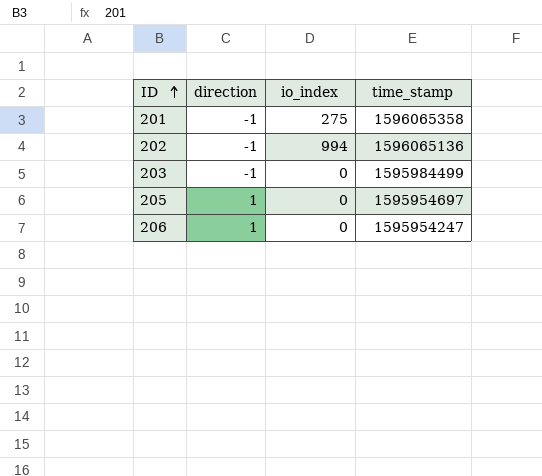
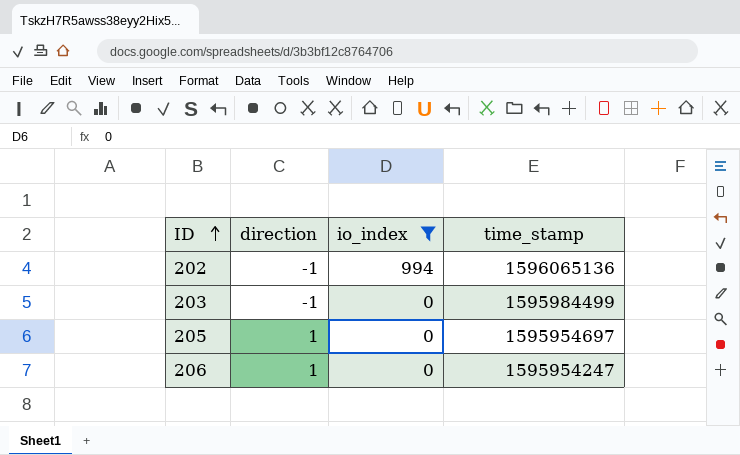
filter: none -> io_index != 275

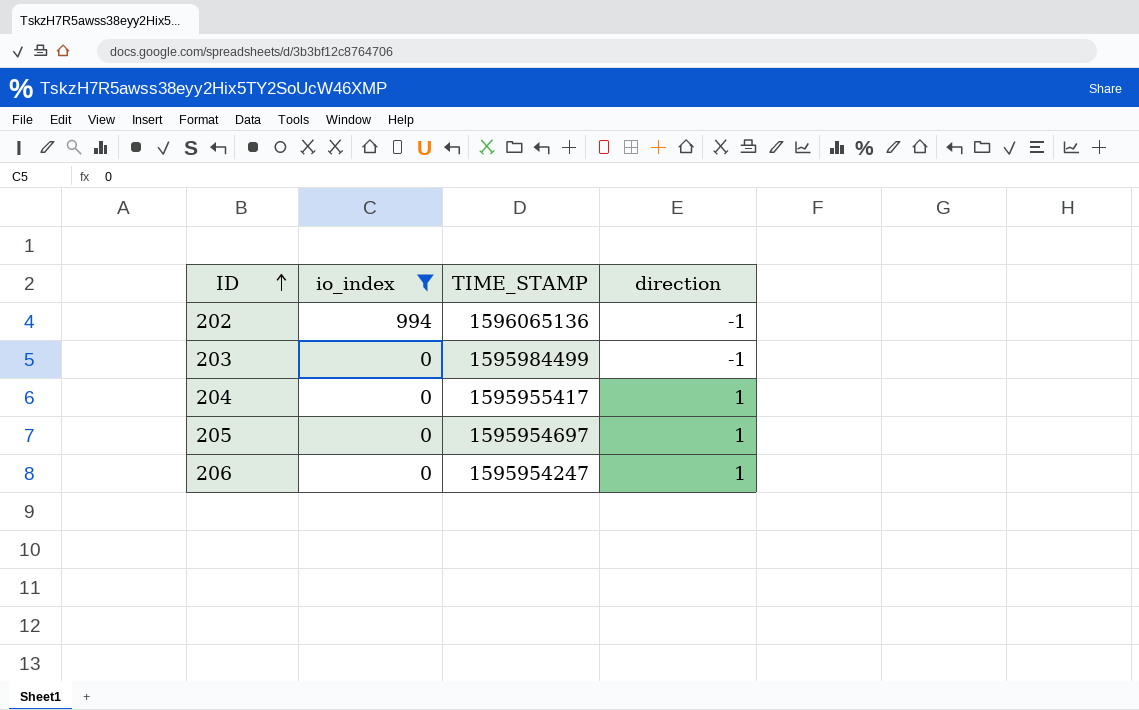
column name: time_stamp -> TIME_STAMP
column direction | position: 2 -> 4
row 204: none -> 0 | 1595955417 | 1

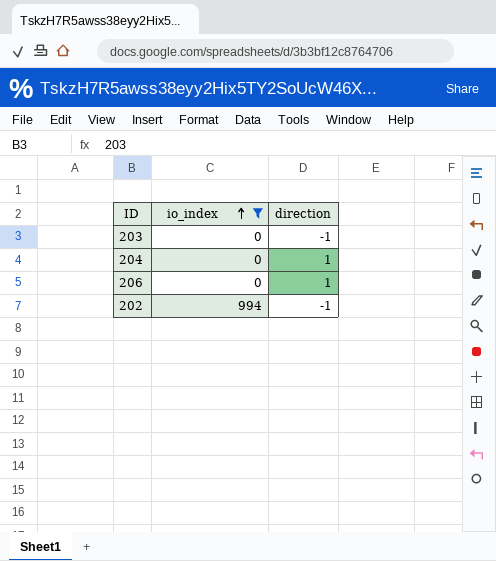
row order: ID ascending -> io_index ascending
column TIME_STAMP | position: 3 -> none
row 205: 0 | 1595954697 | 1 -> none

